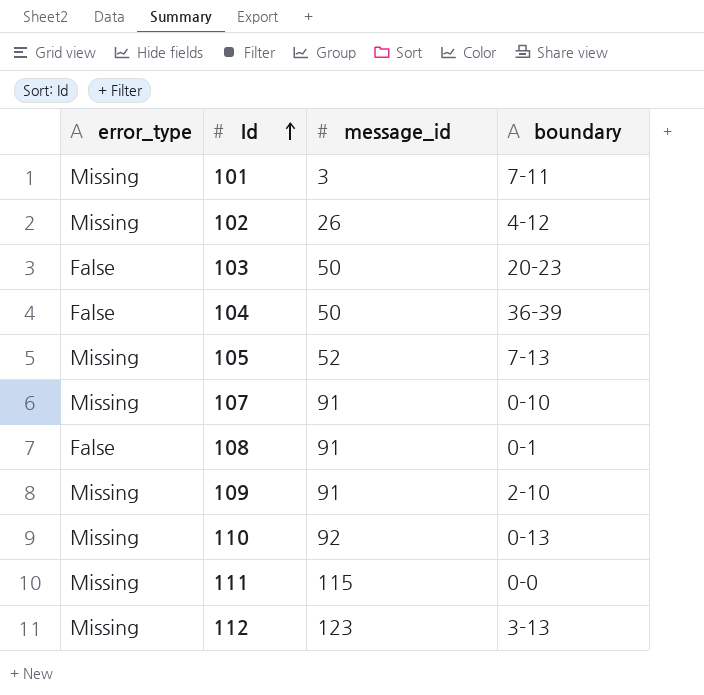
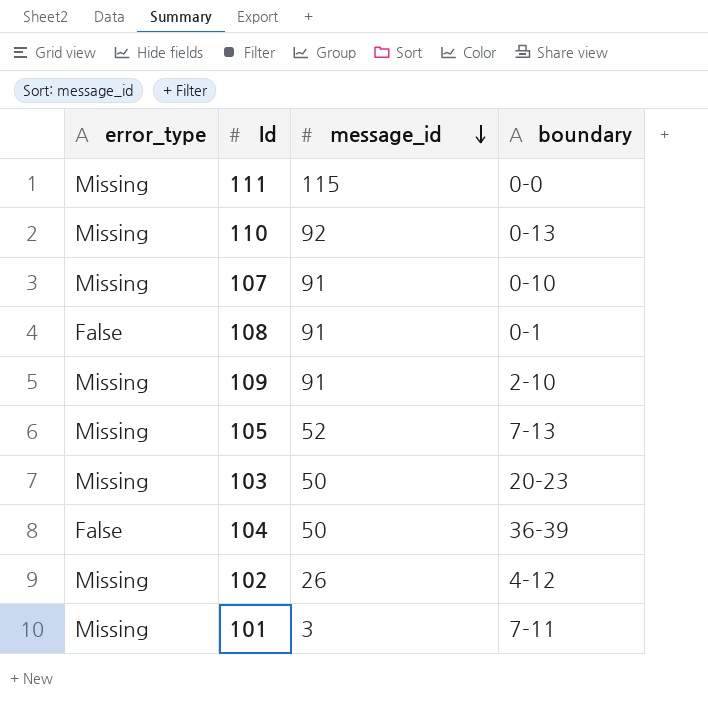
row order: Id ascending -> message_id descending
row 112: Missing | 123 | 3-13 -> none
103 | error_type: False -> Missing

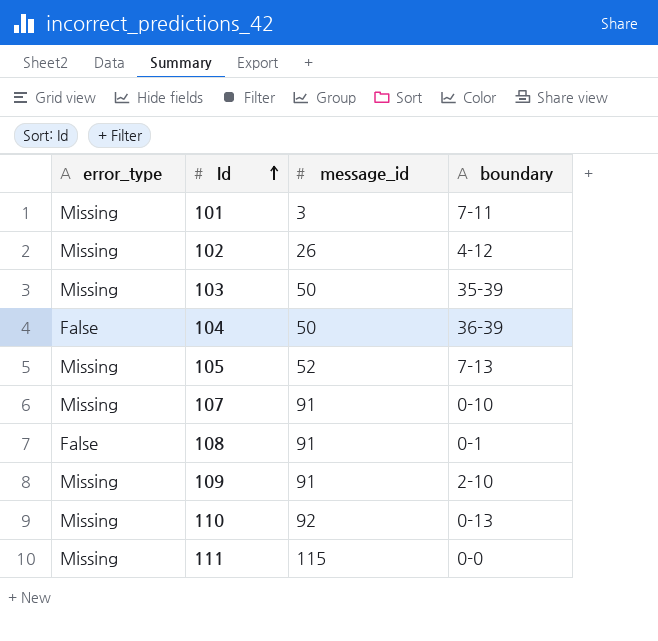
row order: message_id descending -> Id ascending
103 | boundary: 20-23 -> 35-39

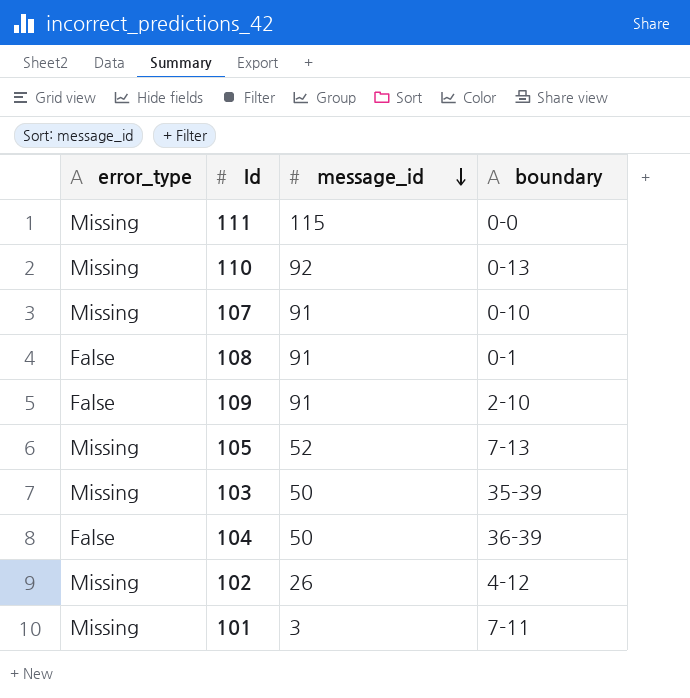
row order: Id ascending -> message_id descending
109 | error_type: Missing -> False

